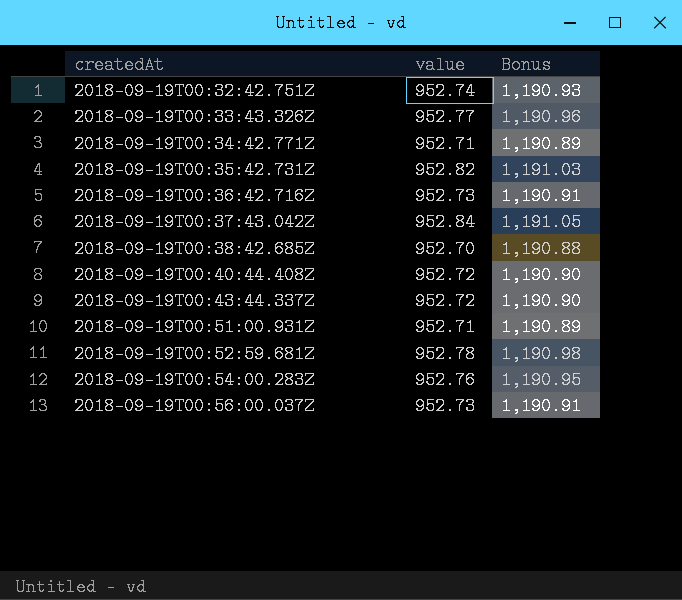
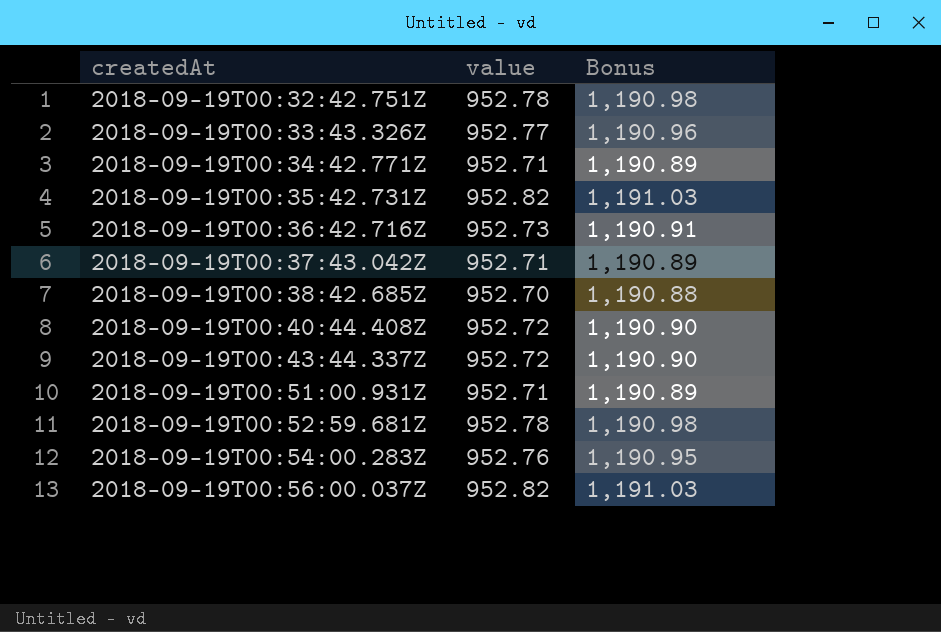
2018-09-19T00:32:42.751Z | value: 952.74 -> 952.78
2018-09-19T00:32:42.751Z | Bonus: 1,190.93 -> 1,190.98
2018-09-19T00:37:43.042Z | value: 952.84 -> 952.71
2018-09-19T00:37:43.042Z | Bonus: 1,191.05 -> 1,190.89
2018-09-19T00:56:00.037Z | value: 952.73 -> 952.82
2018-09-19T00:56:00.037Z | Bonus: 1,190.91 -> 1,191.03

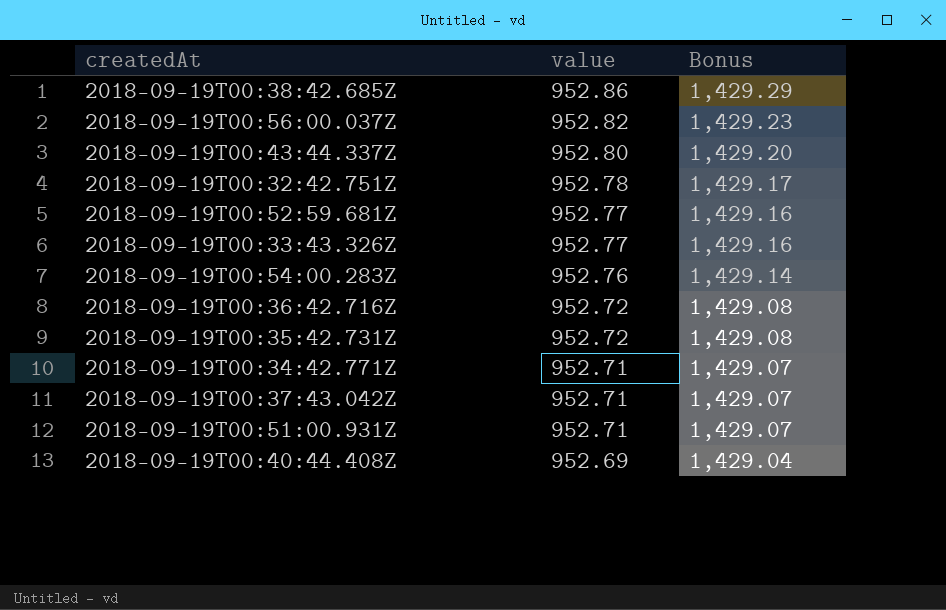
row order: createdAt ascending -> value descending
column Bonus | formula: [value] * 1.25 -> [value] * 1.5
2018-09-19T00:38:42.685Z | value: 952.70 -> 952.86
2018-09-19T00:43:44.337Z | value: 952.72 -> 952.80
2018-09-19T00:52:59.681Z | value: 952.78 -> 952.77
2018-09-19T00:36:42.716Z | value: 952.73 -> 952.72
2018-09-19T00:35:42.731Z | value: 952.82 -> 952.72
2018-09-19T00:40:44.408Z | value: 952.72 -> 952.69

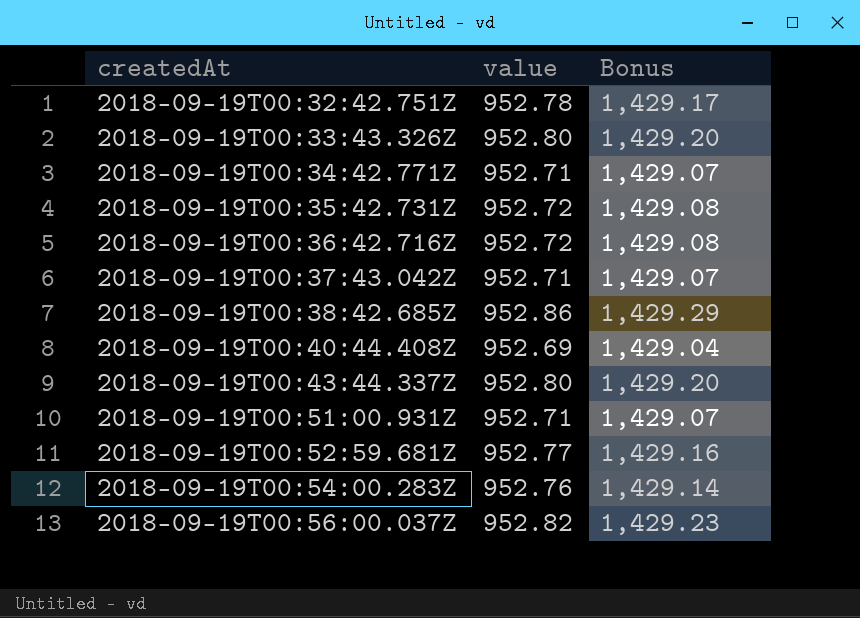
row order: value descending -> createdAt ascending
2018-09-19T00:33:43.326Z | value: 952.77 -> 952.80
2018-09-19T00:33:43.326Z | Bonus: 1,429.16 -> 1,429.20

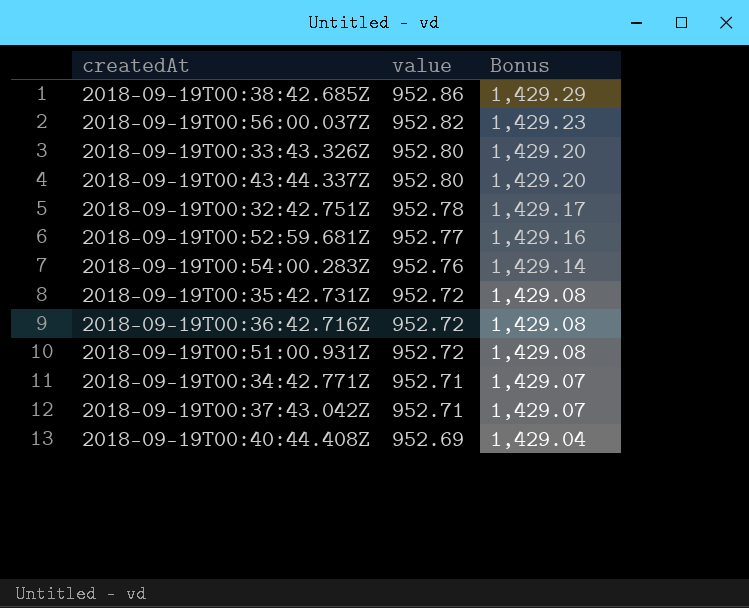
row order: createdAt ascending -> value descending
2018-09-19T00:51:00.931Z | value: 952.71 -> 952.72
2018-09-19T00:51:00.931Z | Bonus: 1,429.07 -> 1,429.08

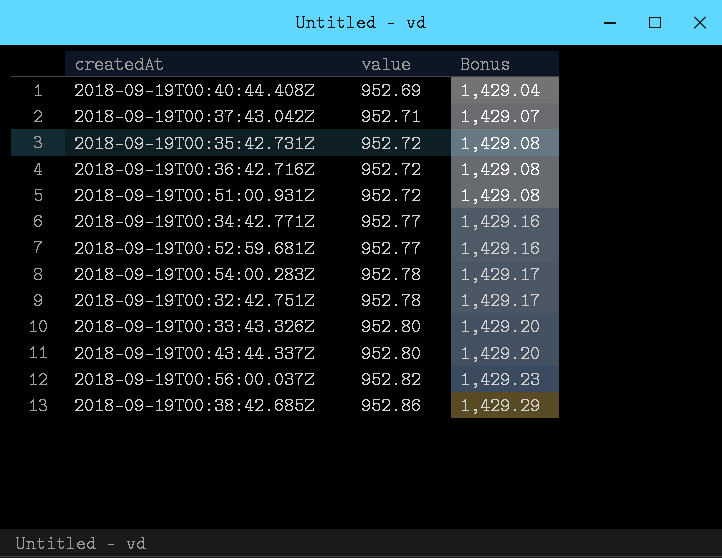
row order: value descending -> value ascending
2018-09-19T00:34:42.771Z | value: 952.71 -> 952.77
2018-09-19T00:34:42.771Z | Bonus: 1,429.07 -> 1,429.16
2018-09-19T00:54:00.283Z | value: 952.76 -> 952.78
2018-09-19T00:54:00.283Z | Bonus: 1,429.14 -> 1,429.17

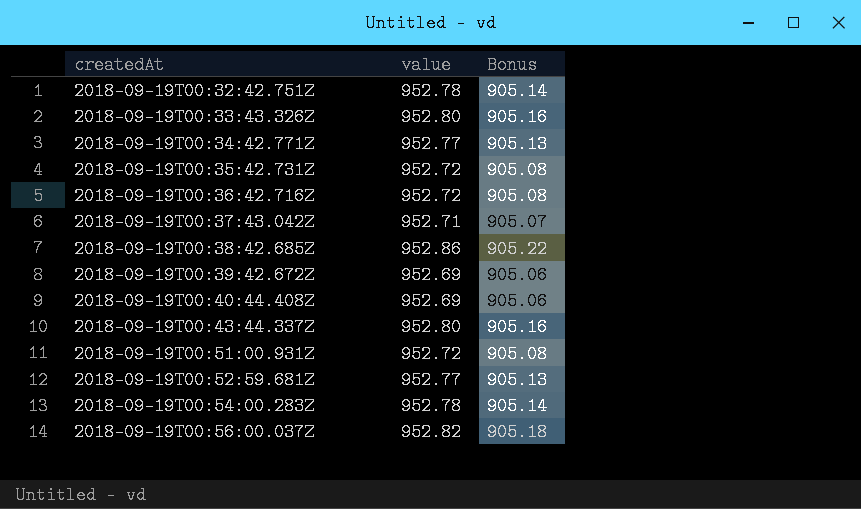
row order: value ascending -> createdAt ascending
column Bonus | formula: [value] * 1.5 -> [value] * 0.95
row 2018-09-19T00:39:42.672Z: none -> 952.69 | 905.06

